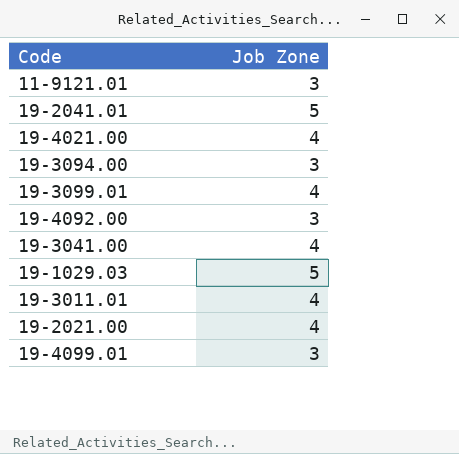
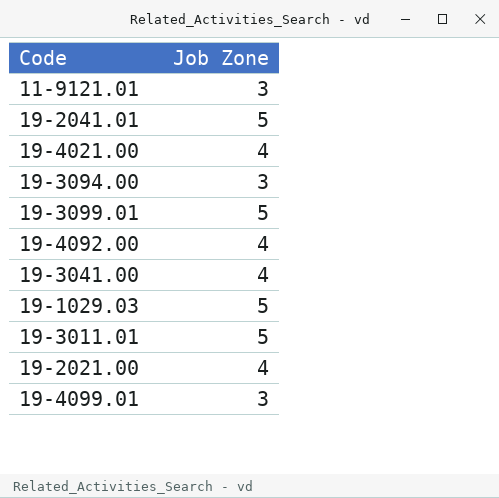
19-3099.01 | Job Zone: 4 -> 5
19-4092.00 | Job Zone: 3 -> 4
19-3011.01 | Job Zone: 4 -> 5

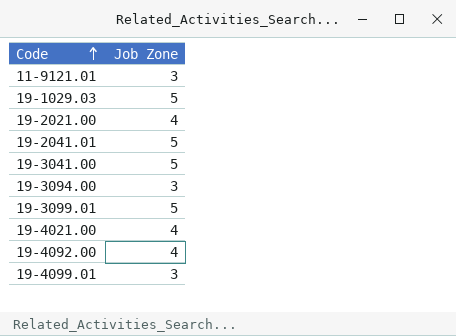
row order: none -> Code ascending
row 19-3011.01: 5 -> none
19-3041.00 | Job Zone: 4 -> 5

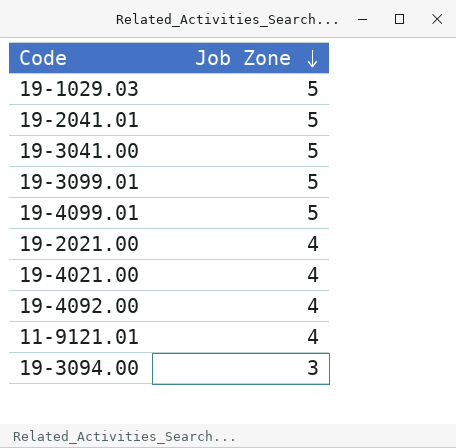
row order: Code ascending -> Job Zone descending
19-4099.01 | Job Zone: 3 -> 5
11-9121.01 | Job Zone: 3 -> 4

